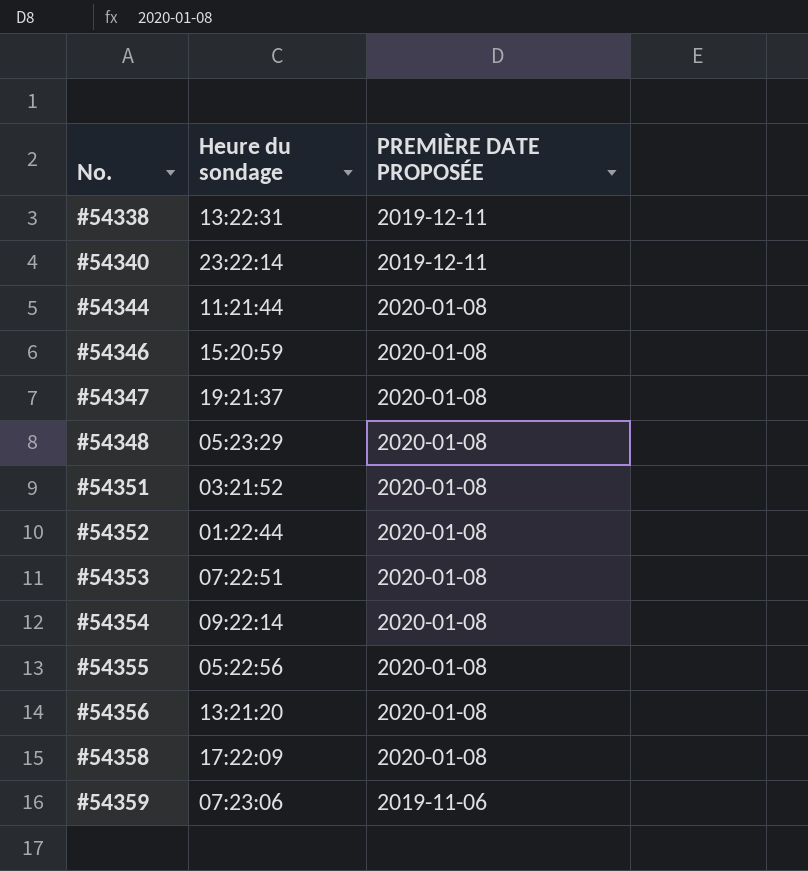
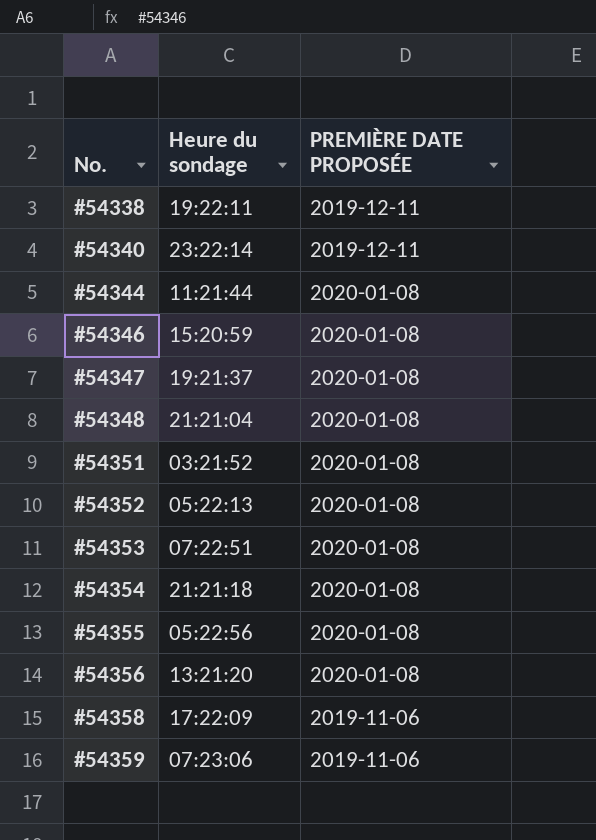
#54338 | Heure du sondage: 13:22:31 -> 19:22:11
#54348 | Heure du sondage: 05:23:29 -> 21:21:04
#54352 | Heure du sondage: 01:22:44 -> 05:22:13
#54354 | Heure du sondage: 09:22:14 -> 21:21:18
#54358 | PREMIÈRE DATE PROPOSÉE: 2020-01-08 -> 2019-11-06

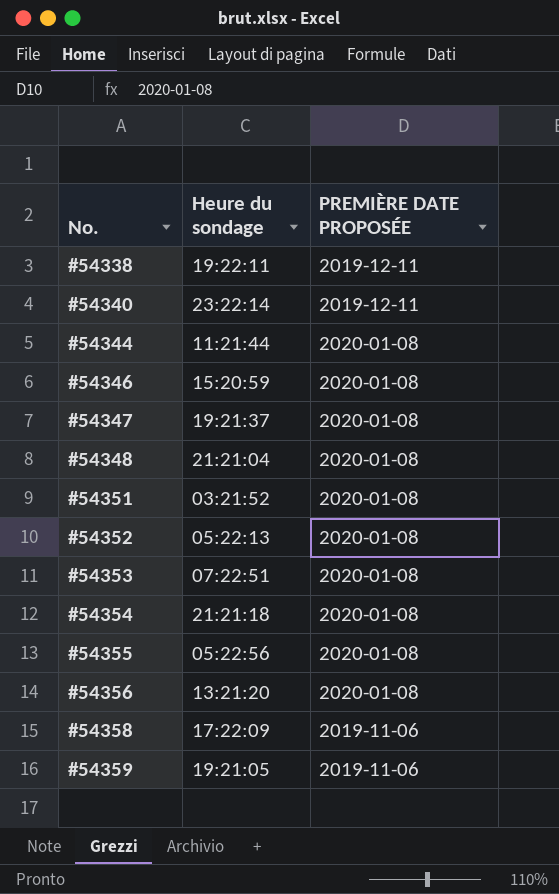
#54359 | Heure du sondage: 07:23:06 -> 19:21:05

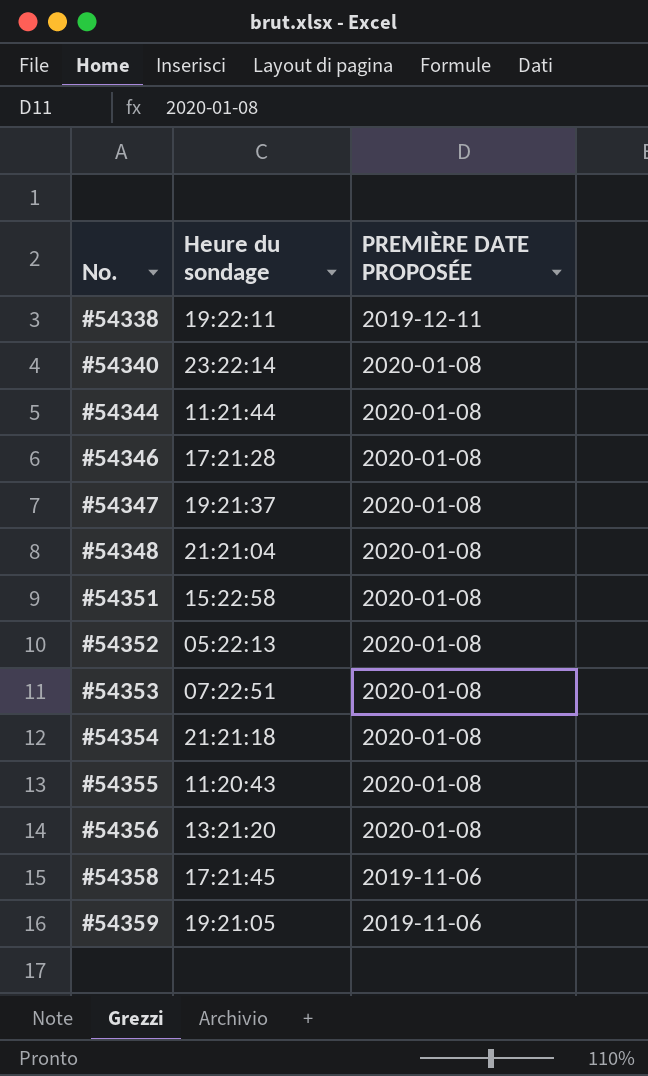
#54340 | PREMIÈRE DATE PROPOSÉE: 2019-12-11 -> 2020-01-08
#54346 | Heure du sondage: 15:20:59 -> 17:21:28
#54351 | Heure du sondage: 03:21:52 -> 15:22:58
#54355 | Heure du sondage: 05:22:56 -> 11:20:43
#54358 | Heure du sondage: 17:22:09 -> 17:21:45

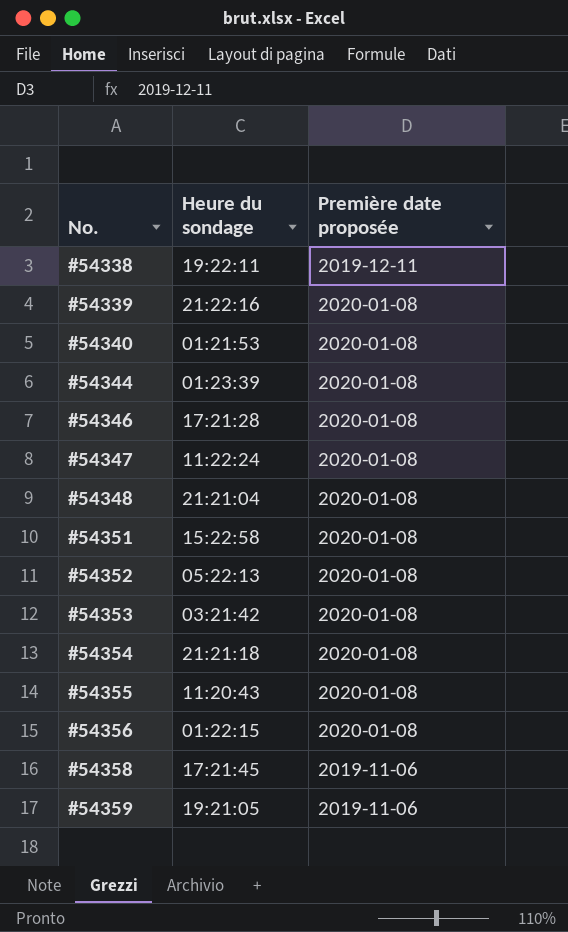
column name: PREMIÈRE DATE PROPOSÉE -> Première date proposée
row #54339: none -> 21:22:16 | 2020-01-08
#54340 | Heure du sondage: 23:22:14 -> 01:21:53
#54344 | Heure du sondage: 11:21:44 -> 01:23:39
#54347 | Heure du sondage: 19:21:37 -> 11:22:24
#54353 | Heure du sondage: 07:22:51 -> 03:21:42
#54356 | Heure du sondage: 13:21:20 -> 01:22:15

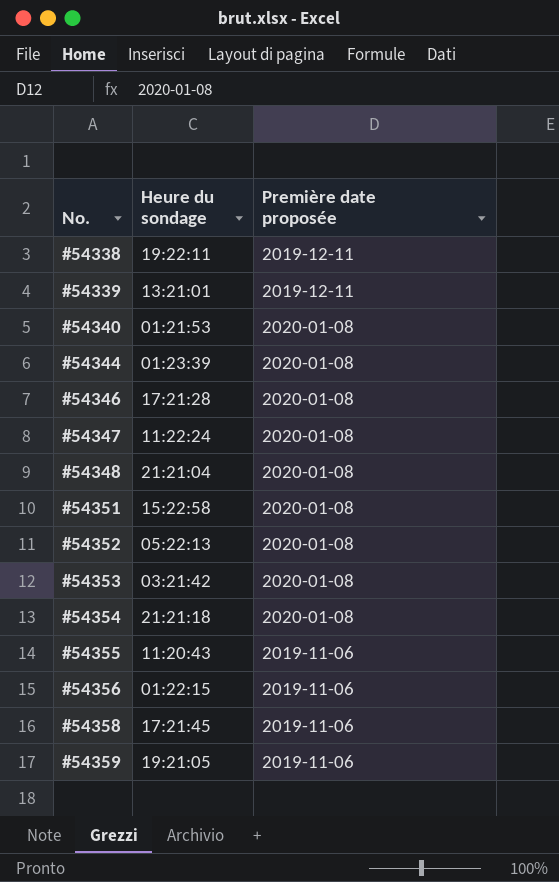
#54339 | Heure du sondage: 21:22:16 -> 13:21:01
#54339 | Première date proposée: 2020-01-08 -> 2019-12-11
#54355 | Première date proposée: 2020-01-08 -> 2019-11-06
#54356 | Première date proposée: 2020-01-08 -> 2019-11-06

